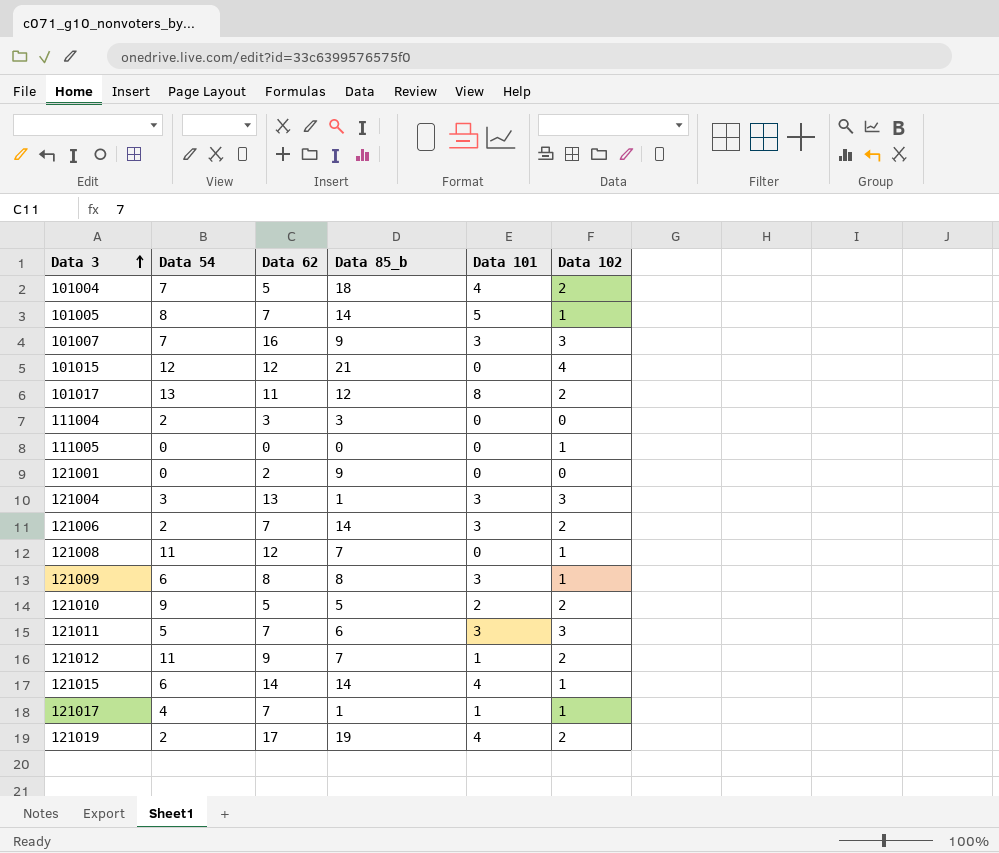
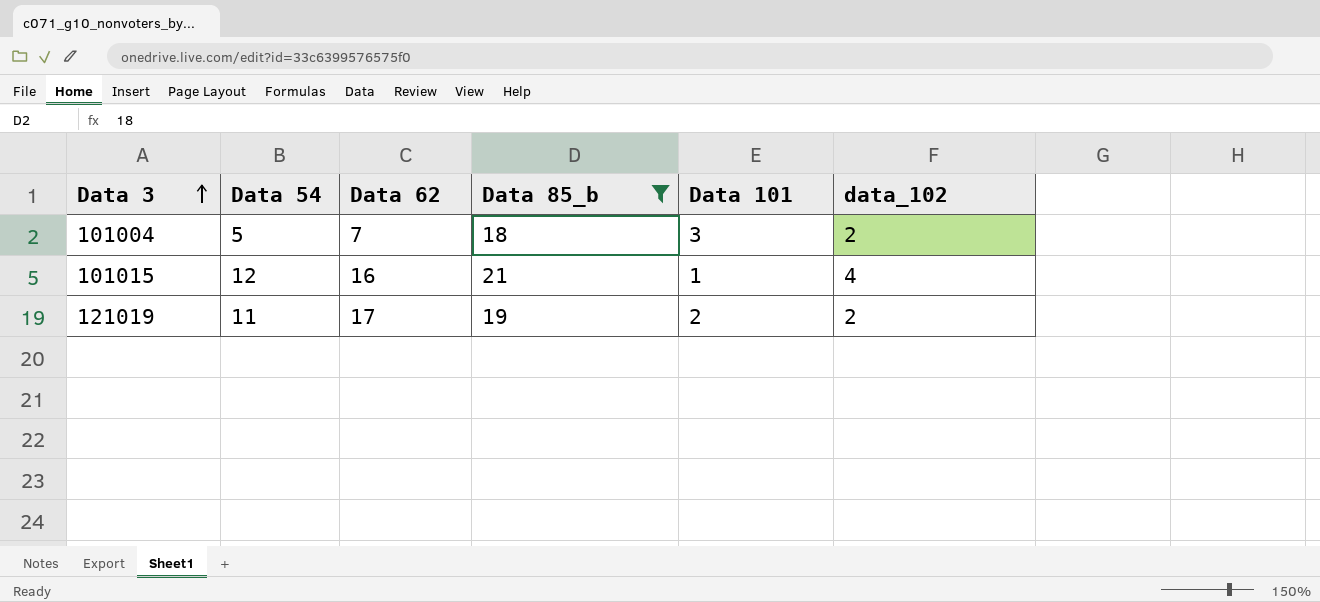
filter: none -> Data 85_b >= 18
column name: Data 102 -> data_102
101004 | Data 54: 7 -> 5
101004 | Data 62: 5 -> 7
101004 | Data 101: 4 -> 3
101015 | Data 62: 12 -> 16
101015 | Data 101: 0 -> 1
121019 | Data 54: 2 -> 11
121019 | Data 101: 4 -> 2

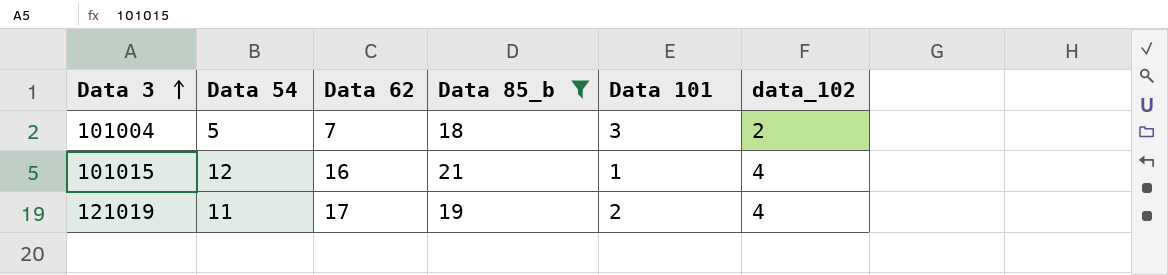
121019 | data_102: 2 -> 4

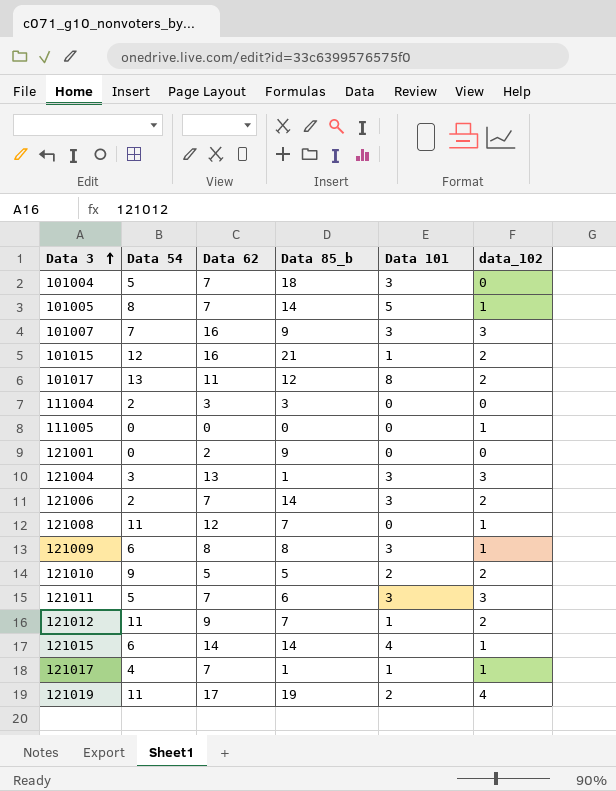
filter: Data 85_b >= 18 -> none
101004 | data_102: 2 -> 0
101015 | data_102: 4 -> 2

